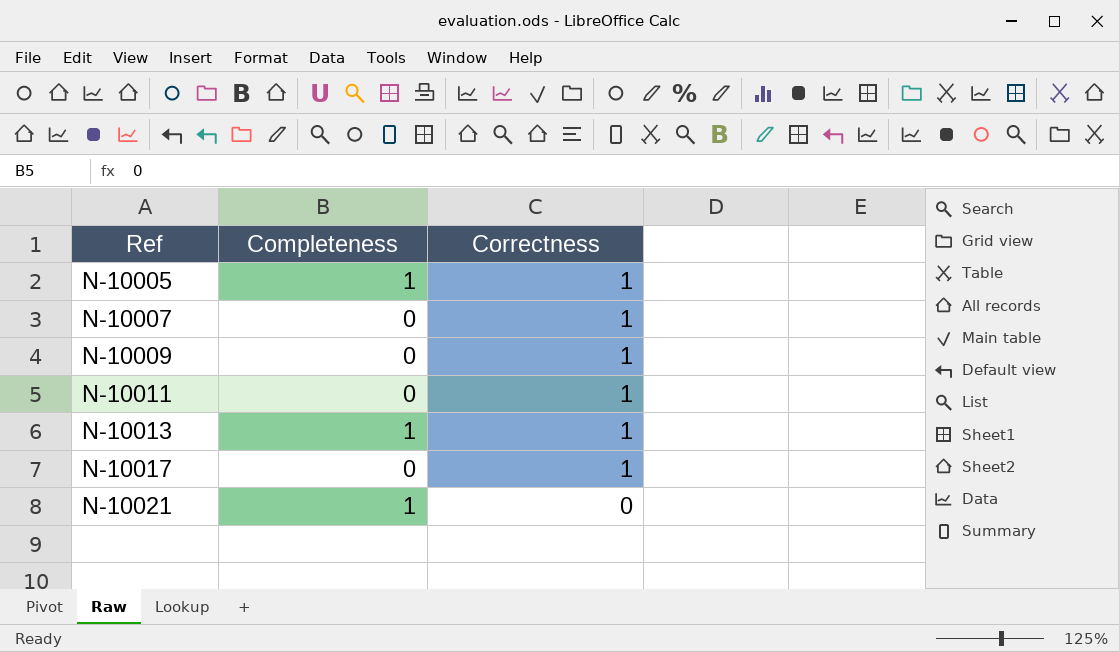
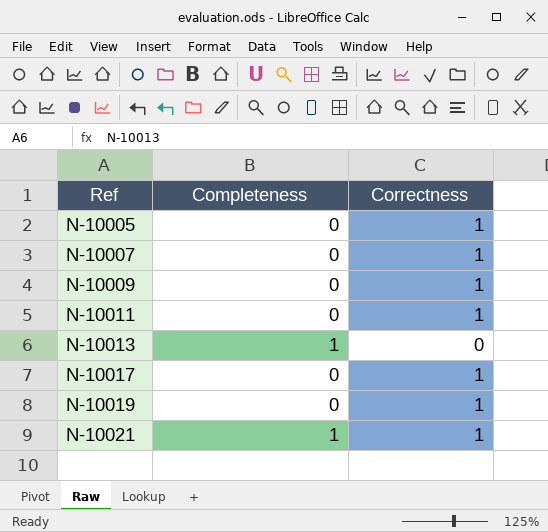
N-10005 | Completeness: 1 -> 0
N-10013 | Correctness: 1 -> 0
row N-10019: none -> 0 | 1
N-10021 | Correctness: 0 -> 1

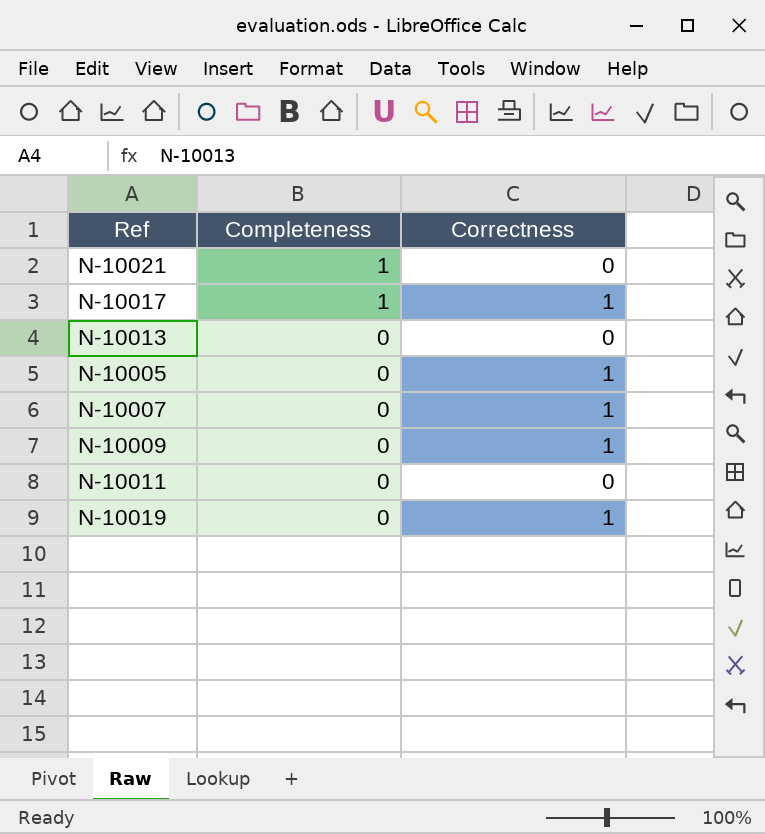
row order: Ref ascending -> Completeness descending
N-10021 | Correctness: 1 -> 0
N-10017 | Completeness: 0 -> 1
N-10013 | Completeness: 1 -> 0
N-10011 | Correctness: 1 -> 0

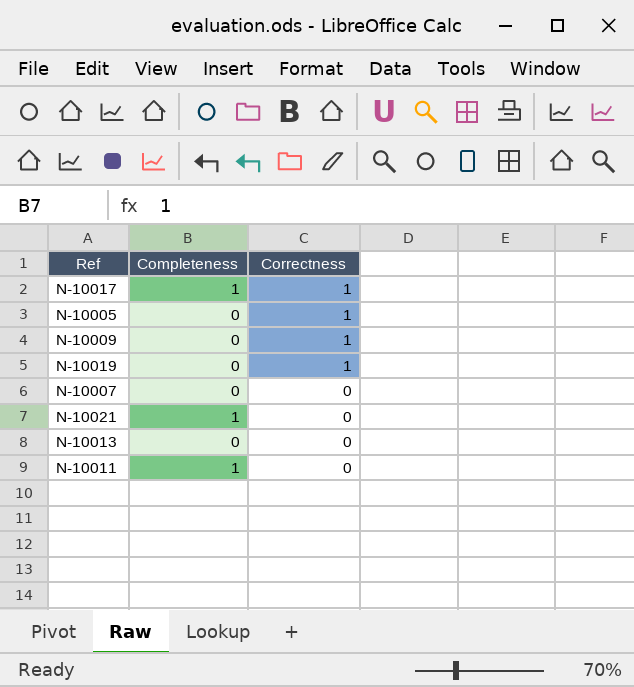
row order: Completeness descending -> Correctness descending
N-10007 | Correctness: 1 -> 0
N-10011 | Completeness: 0 -> 1

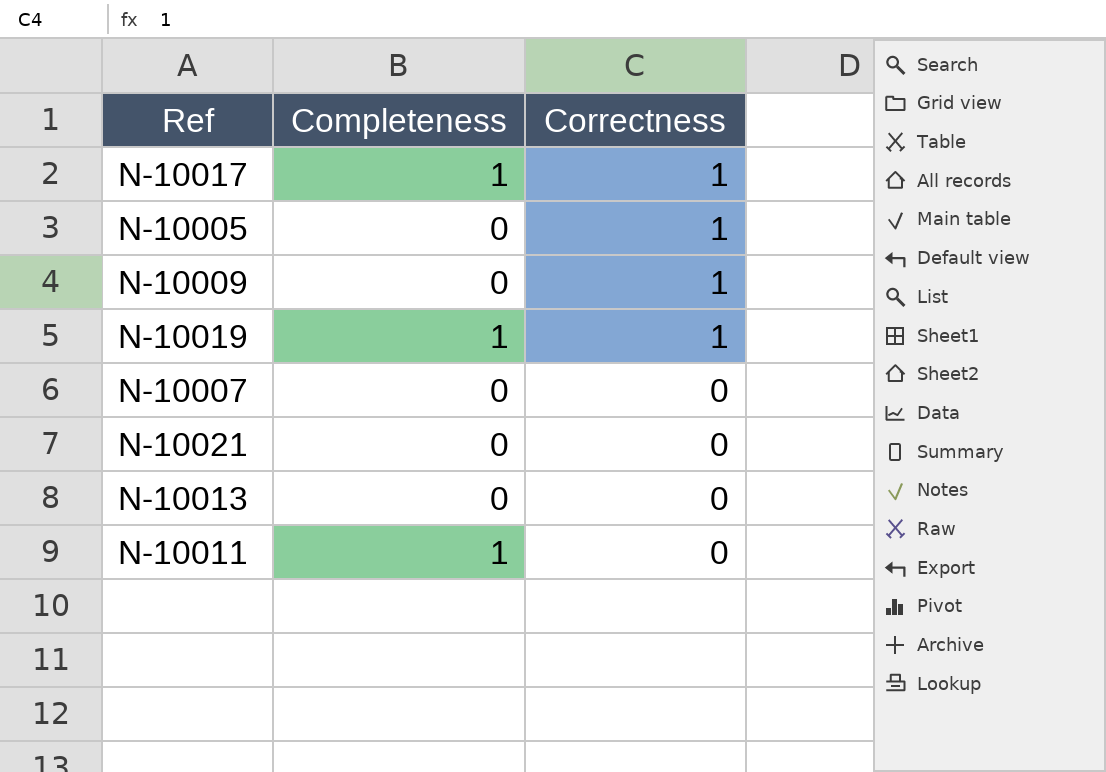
N-10019 | Completeness: 0 -> 1
N-10021 | Completeness: 1 -> 0

